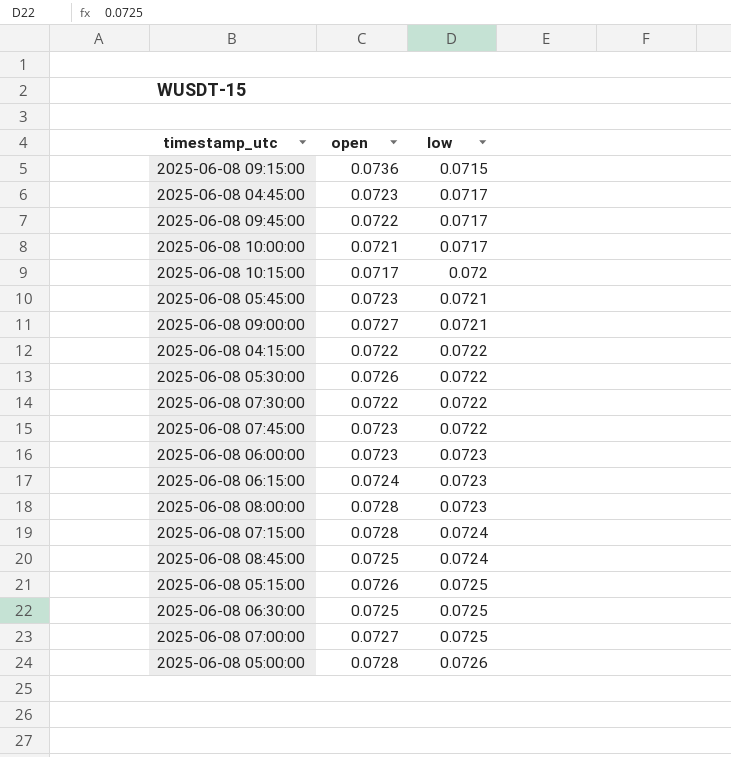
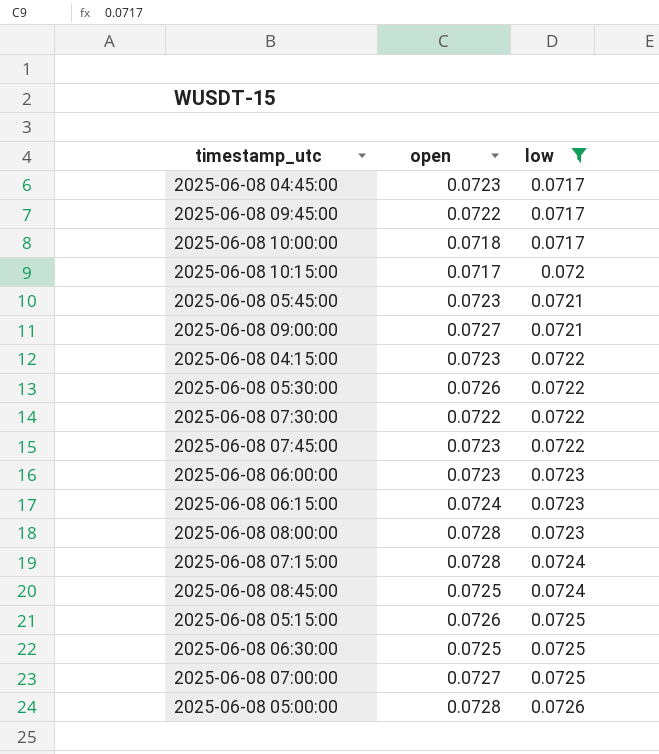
filter: none -> low != 0.0715
2025-06-08 10:00:00 | open: 0.0721 -> 0.0718
2025-06-08 04:15:00 | open: 0.0722 -> 0.0723

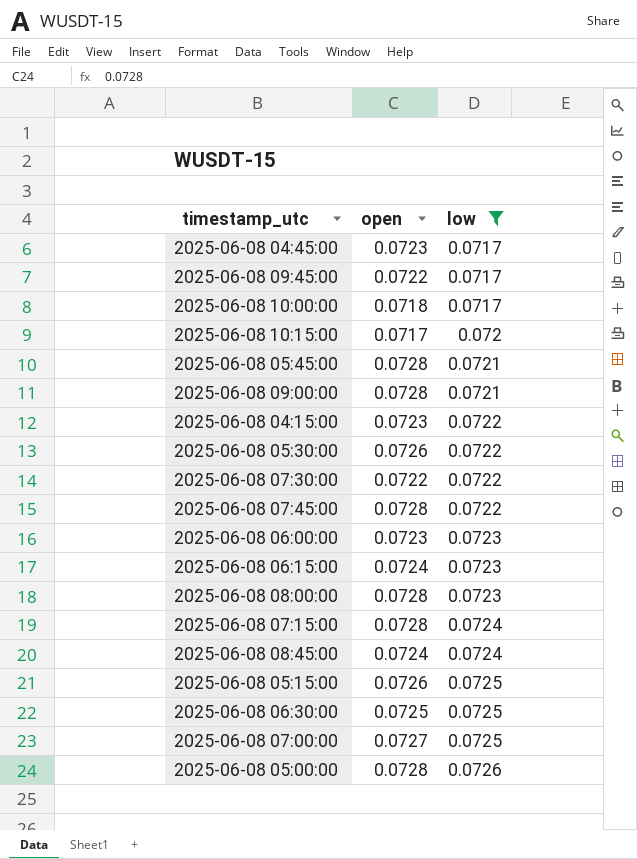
2025-06-08 05:45:00 | open: 0.0723 -> 0.0728
2025-06-08 09:00:00 | open: 0.0727 -> 0.0728
2025-06-08 07:45:00 | open: 0.0723 -> 0.0728
2025-06-08 08:45:00 | open: 0.0725 -> 0.0724

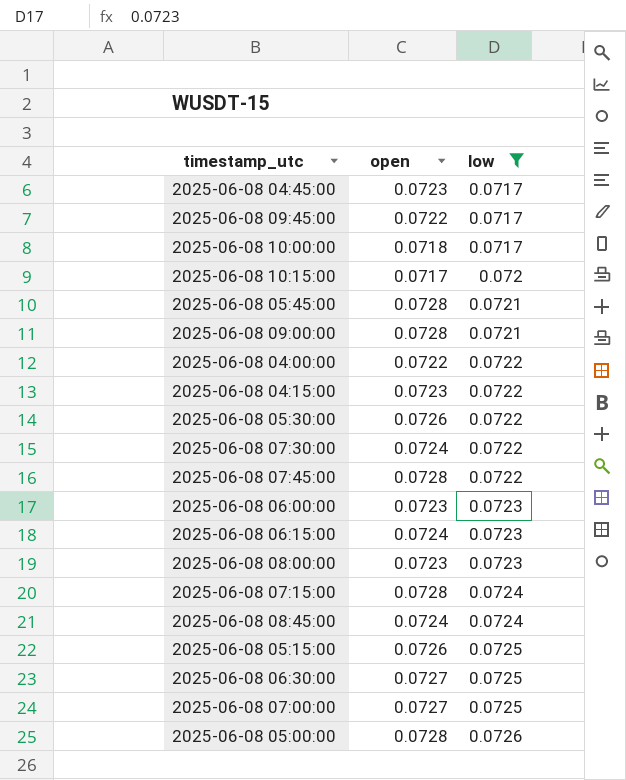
row 2025-06-08 04:00:00: none -> 0.0722 | 0.0722
2025-06-08 07:30:00 | open: 0.0722 -> 0.0724
2025-06-08 08:00:00 | open: 0.0728 -> 0.0723
2025-06-08 06:30:00 | open: 0.0725 -> 0.0727

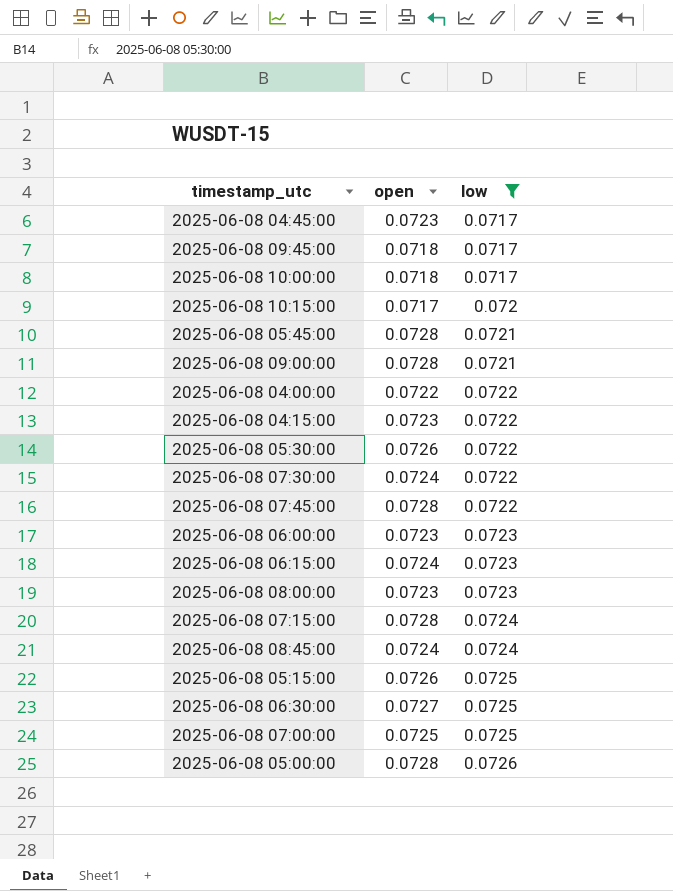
2025-06-08 09:45:00 | open: 0.0722 -> 0.0718
2025-06-08 07:00:00 | open: 0.0727 -> 0.0725

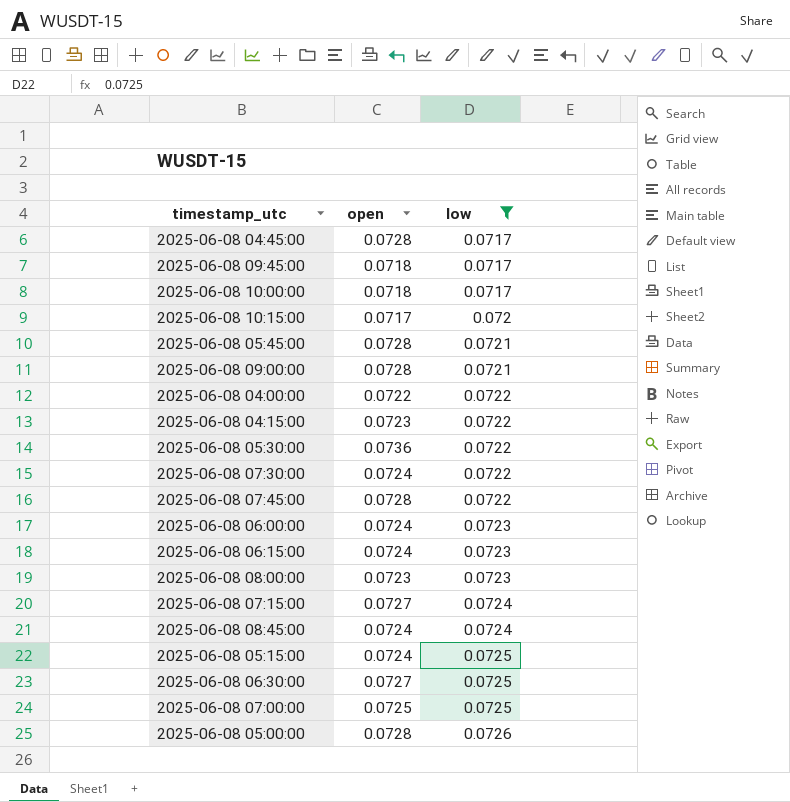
2025-06-08 04:45:00 | open: 0.0723 -> 0.0728
2025-06-08 05:30:00 | open: 0.0726 -> 0.0736
2025-06-08 06:00:00 | open: 0.0723 -> 0.0724
2025-06-08 07:15:00 | open: 0.0728 -> 0.0727
2025-06-08 05:15:00 | open: 0.0726 -> 0.0724

